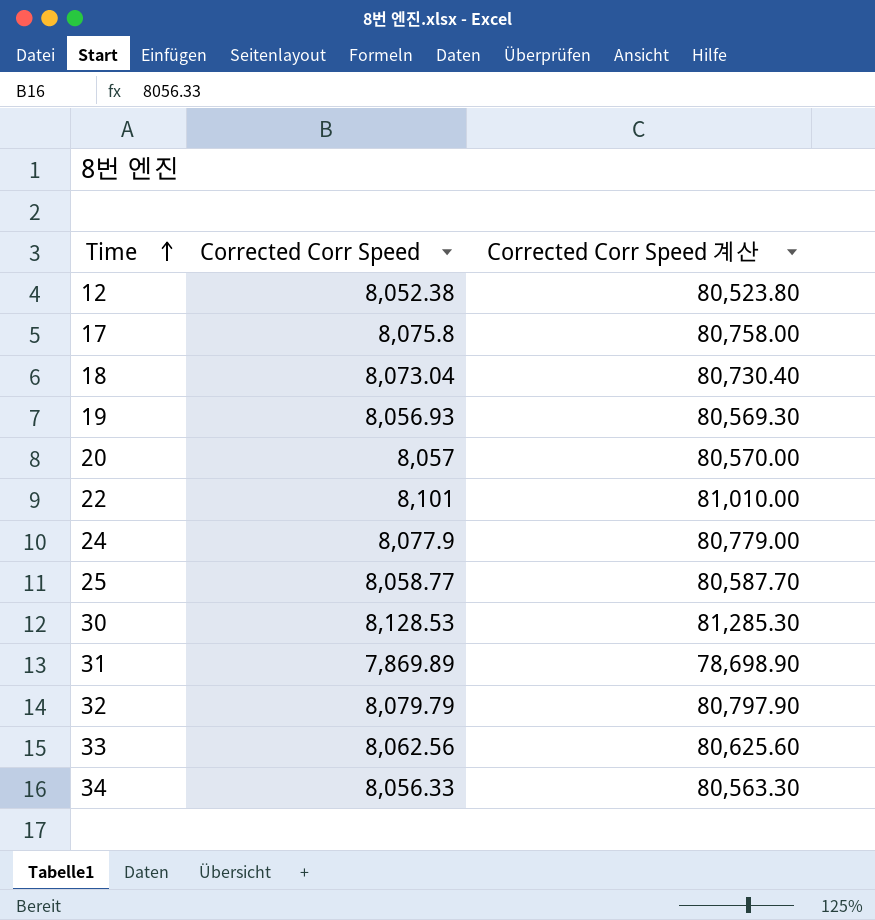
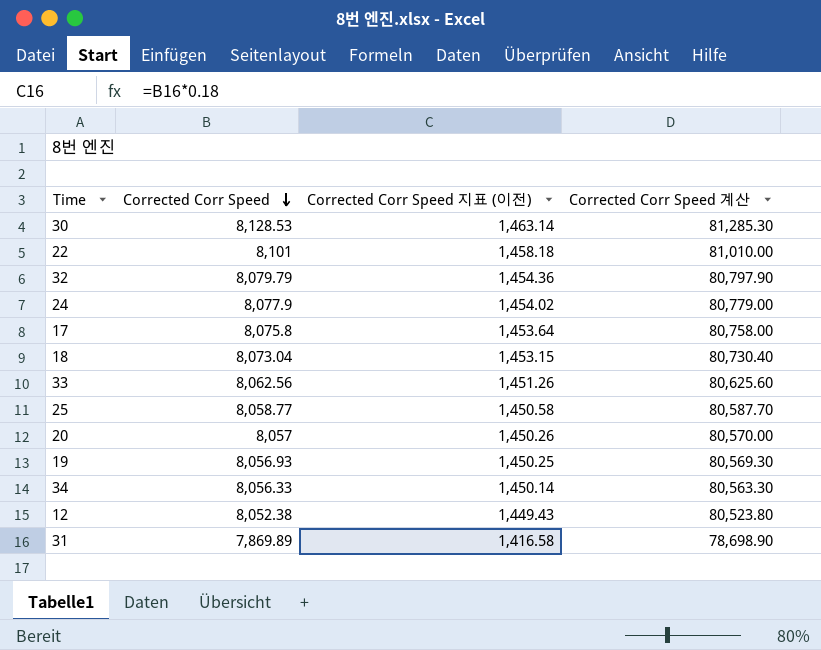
row order: Time ascending -> Corrected Corr Speed descending
column Corrected Corr Speed 지표 (이전) | formula: none -> [Corrected Corr Speed] * 0.18

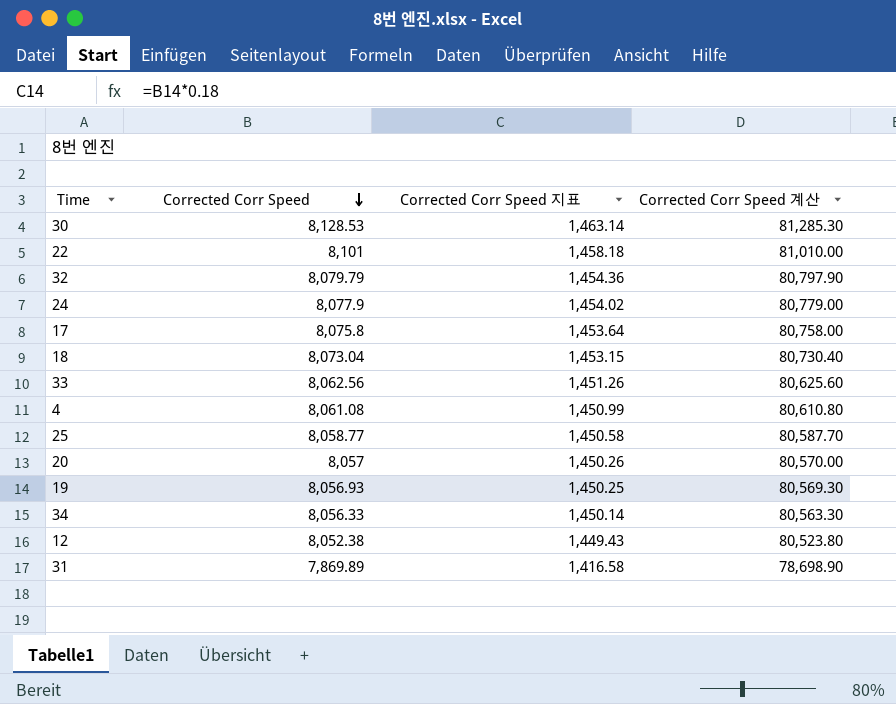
column name: Corrected Corr Speed 지표 (이전) -> Corrected Corr Speed 지표
row 4: none -> 8,061.08 | 1,450.99 | 80,610.80

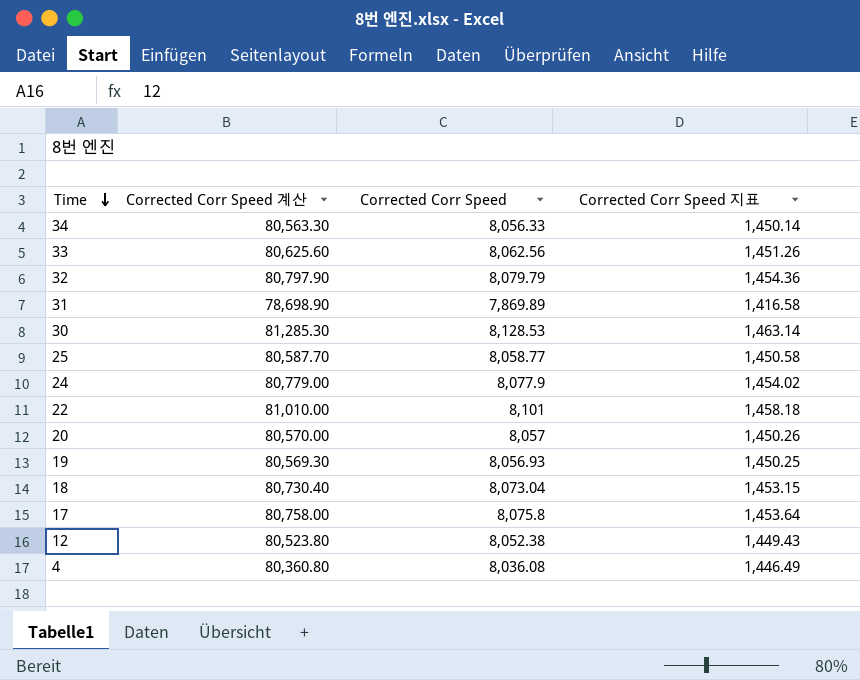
row order: Corrected Corr Speed descending -> Time descending
column Corrected Corr Speed 계산 | position: 4 -> 2
4 | Corrected Corr Speed 계산: 80,610.80 -> 80,360.80
4 | Corrected Corr Speed: 8,061.08 -> 8,036.08
4 | Corrected Corr Speed 지표: 1,450.99 -> 1,446.49

